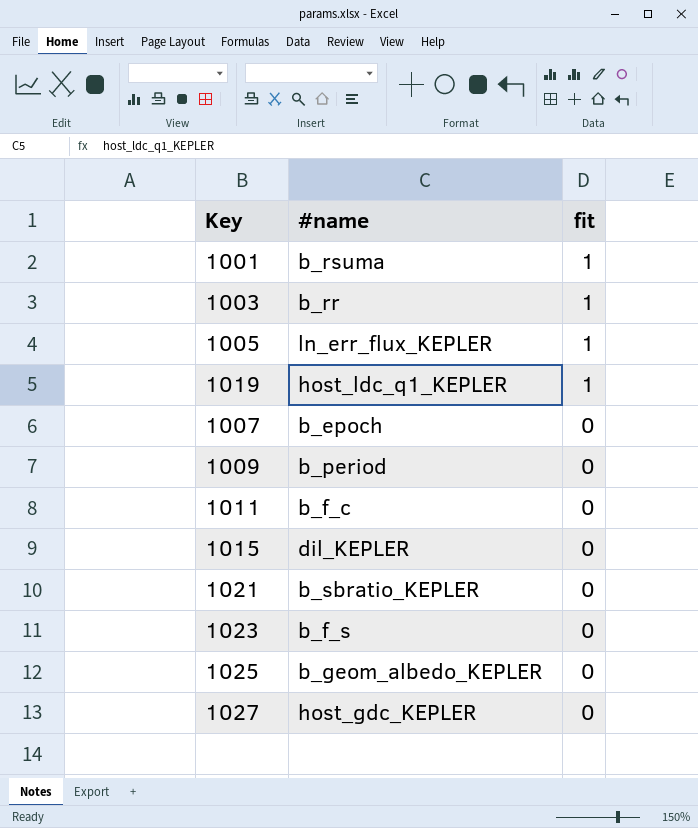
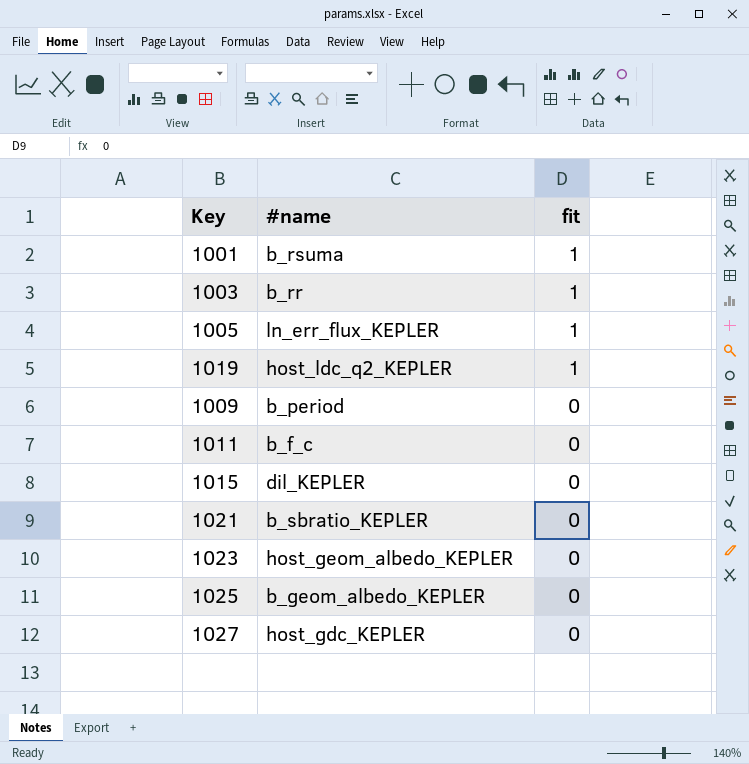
row 1007: b_epoch | 0 -> none
1019 | #name: host_ldc_q1_KEPLER -> host_ldc_q2_KEPLER
1023 | #name: b_f_s -> host_geom_albedo_KEPLER

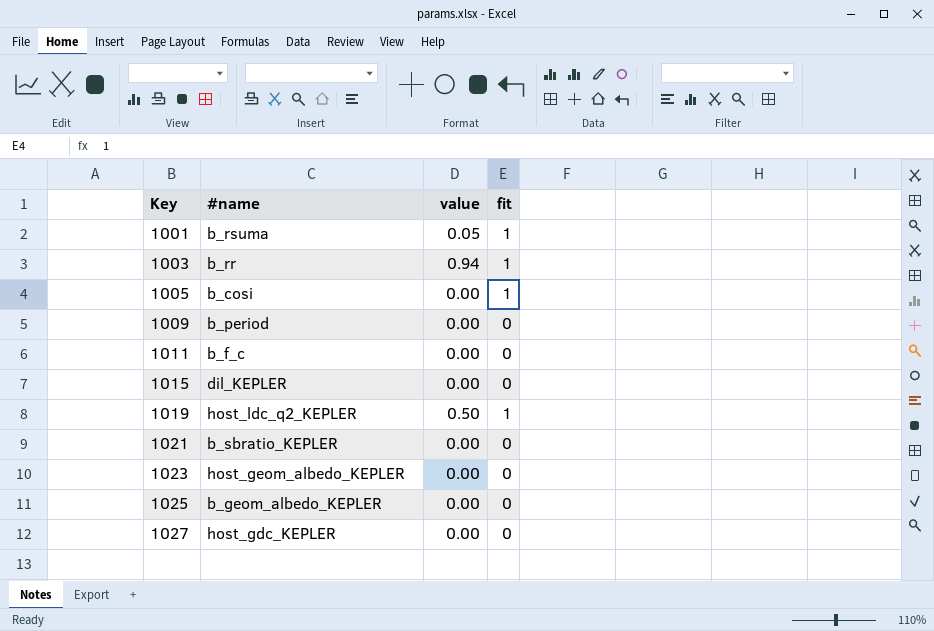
row order: fit descending -> Key ascending
column value | position: none -> 3
1005 | #name: ln_err_flux_KEPLER -> b_cosi

